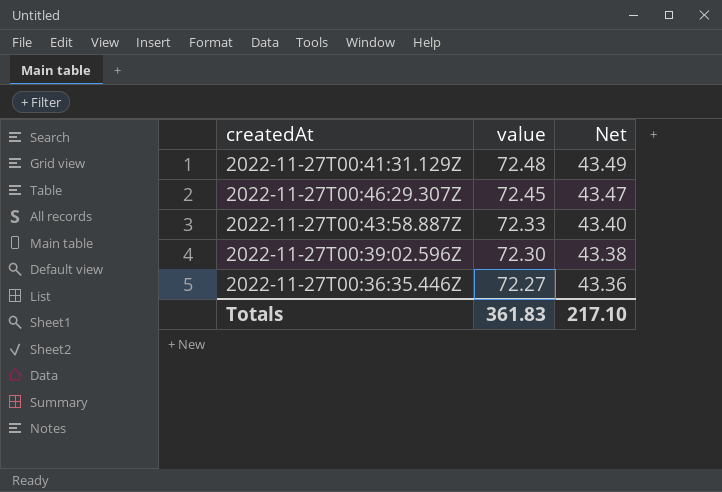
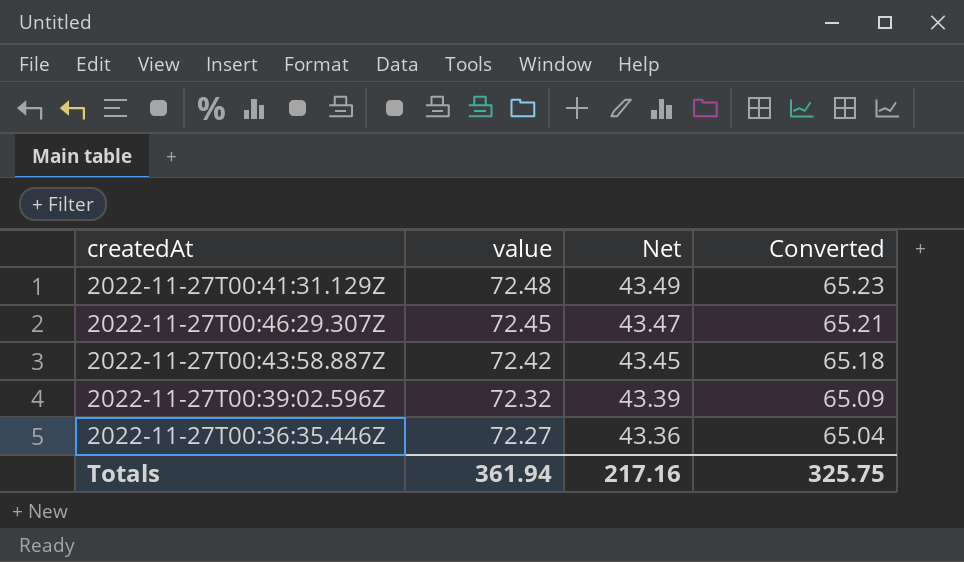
column Converted | formula: none -> [value] * 0.9
2022-11-27T00:43:58.887Z | value: 72.33 -> 72.42
2022-11-27T00:43:58.887Z | Net: 43.40 -> 43.45
2022-11-27T00:39:02.596Z | value: 72.30 -> 72.32
2022-11-27T00:39:02.596Z | Net: 43.38 -> 43.39
Totals | value: 361.83 -> 361.94
Totals | Net: 217.10 -> 217.16

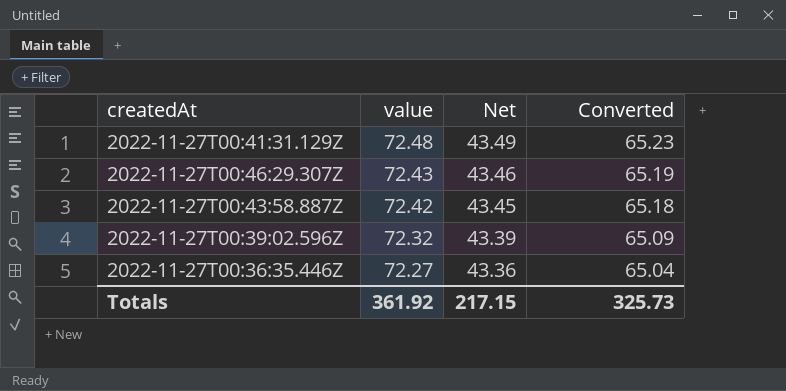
2022-11-27T00:46:29.307Z | value: 72.45 -> 72.43
2022-11-27T00:46:29.307Z | Net: 43.47 -> 43.46
2022-11-27T00:46:29.307Z | Converted: 65.21 -> 65.19
Totals | value: 361.94 -> 361.92
Totals | Net: 217.16 -> 217.15
Totals | Converted: 325.75 -> 325.73

